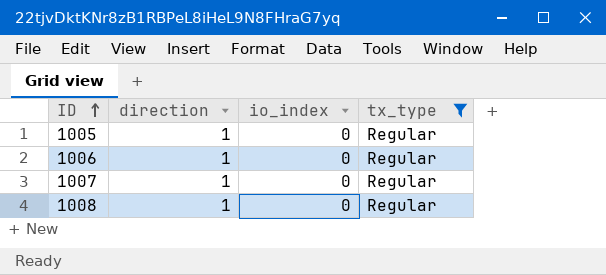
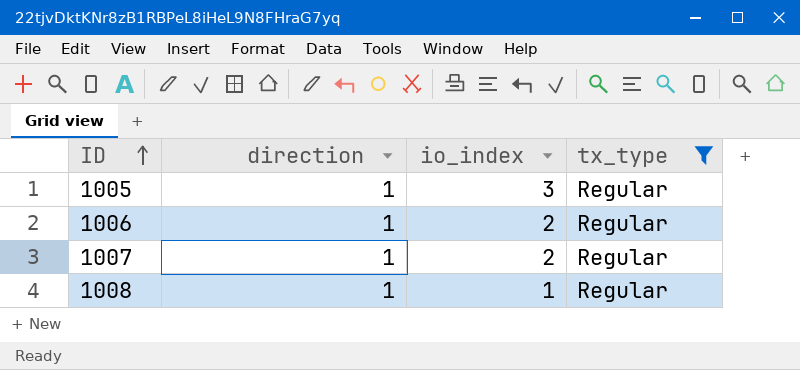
1005 | io_index: 0 -> 3
1006 | io_index: 0 -> 2
1007 | io_index: 0 -> 2
1008 | io_index: 0 -> 1

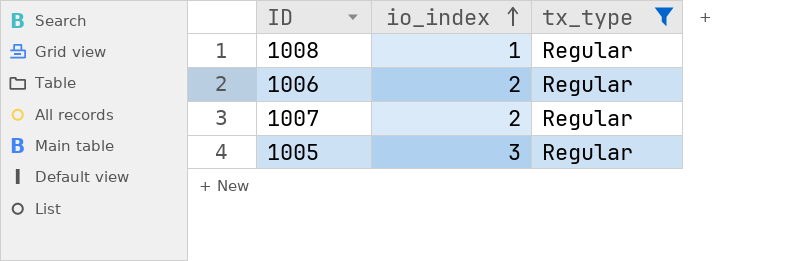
row order: ID ascending -> io_index ascending
column direction | position: 2 -> none

